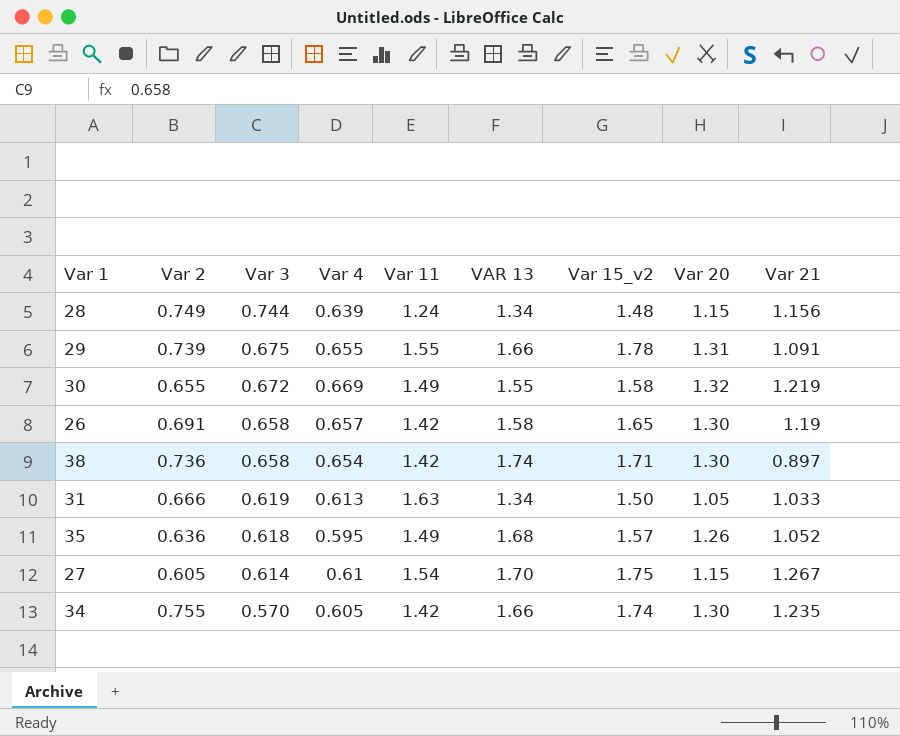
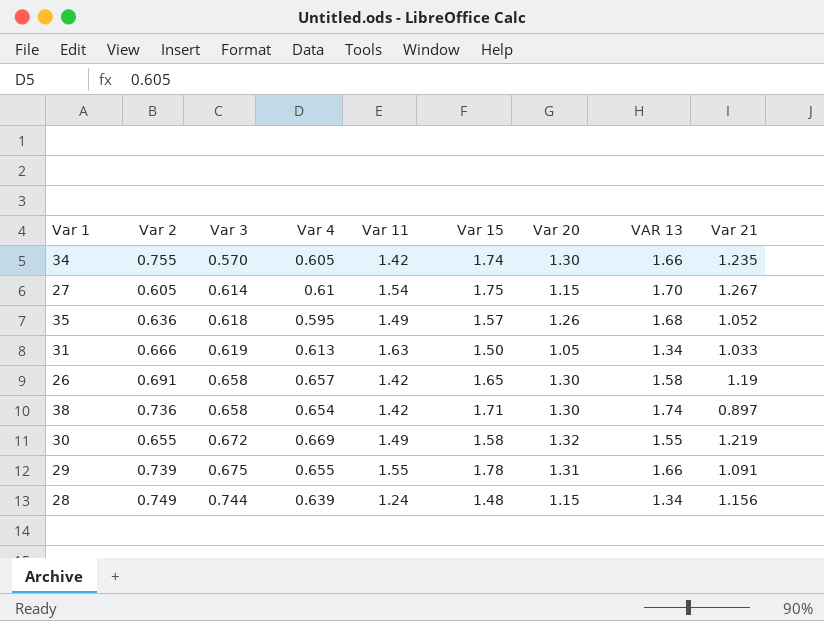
row order: Var 3 descending -> Var 3 ascending
column name: Var 15_v2 -> Var 15
column VAR 13 | position: 6 -> 8

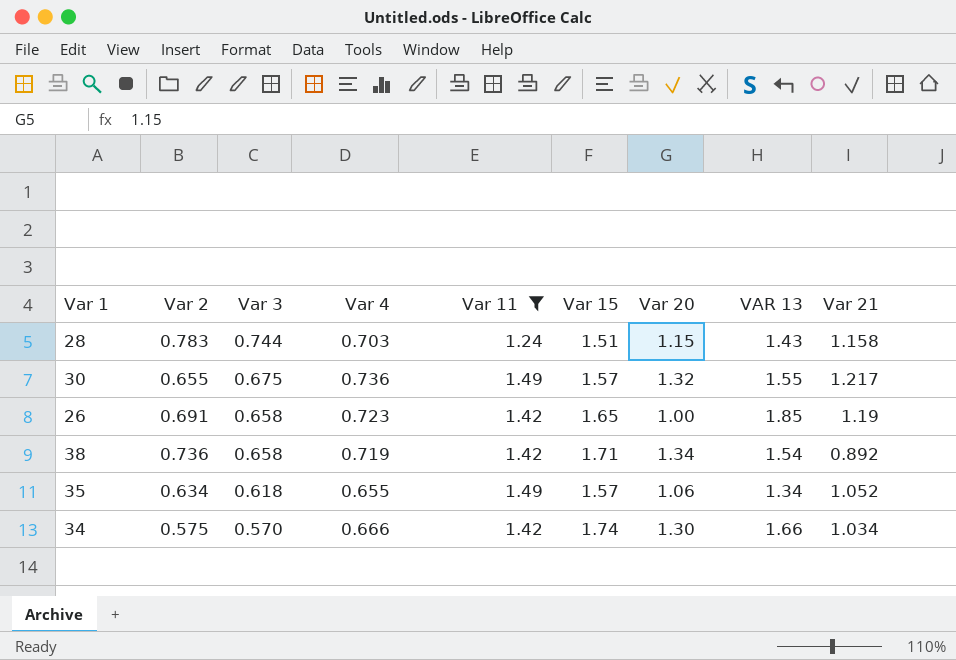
filter: none -> Var 11 <= 1.49
row order: Var 3 ascending -> Var 3 descending
28 | Var 2: 0.749 -> 0.783
28 | Var 4: 0.639 -> 0.703
28 | Var 15: 1.48 -> 1.51
28 | VAR 13: 1.34 -> 1.43
28 | Var 21: 1.156 -> 1.158
30 | Var 3: 0.672 -> 0.675
30 | Var 4: 0.669 -> 0.736
30 | Var 15: 1.58 -> 1.57
30 | Var 21: 1.219 -> 1.217
26 | Var 4: 0.657 -> 0.723
26 | Var 20: 1.30 -> 1.00
26 | VAR 13: 1.58 -> 1.85
38 | Var 4: 0.654 -> 0.719
38 | Var 20: 1.30 -> 1.34
38 | VAR 13: 1.74 -> 1.54
38 | Var 21: 0.897 -> 0.892
35 | Var 2: 0.636 -> 0.634
35 | Var 4: 0.595 -> 0.655
35 | Var 20: 1.26 -> 1.06
35 | VAR 13: 1.68 -> 1.34
34 | Var 2: 0.755 -> 0.575
34 | Var 4: 0.605 -> 0.666
34 | Var 21: 1.235 -> 1.034

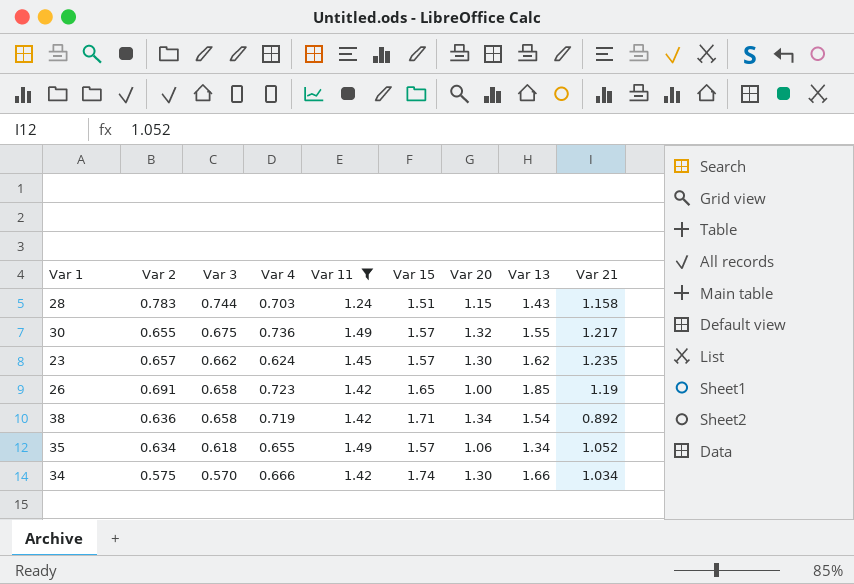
column name: VAR 13 -> Var 13
row 23: none -> 0.657 | 0.662 | 0.624 | 1.45 | 1.57 | 1.30 | 1.62 | 1.235
38 | Var 2: 0.736 -> 0.636

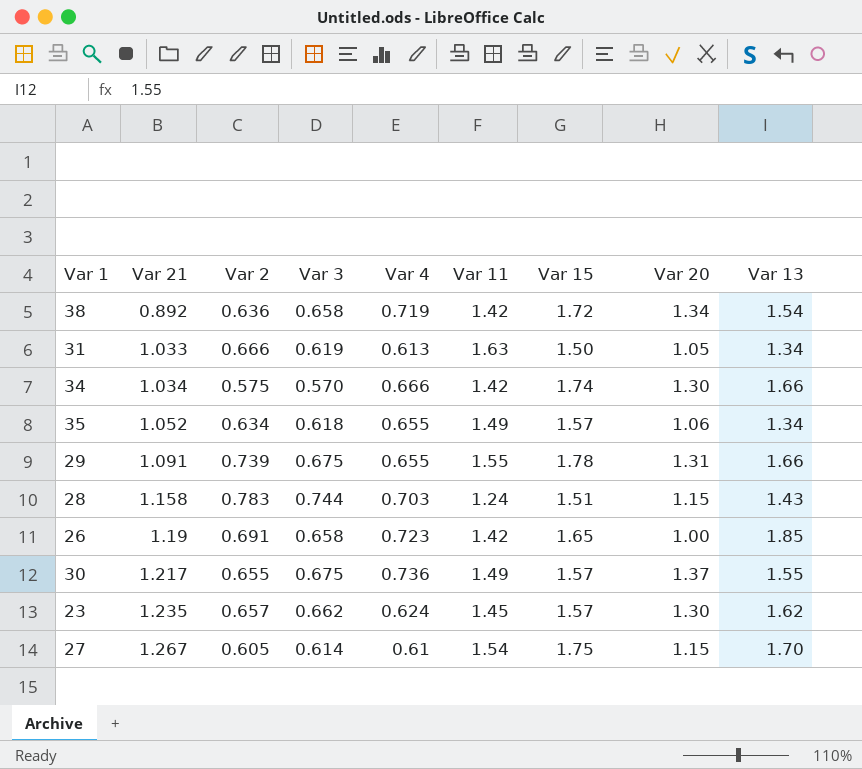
filter: Var 11 <= 1.49 -> none
row order: Var 3 descending -> Var 21 ascending
column Var 21 | position: 9 -> 2
38 | Var 15: 1.71 -> 1.72
30 | Var 20: 1.32 -> 1.37

